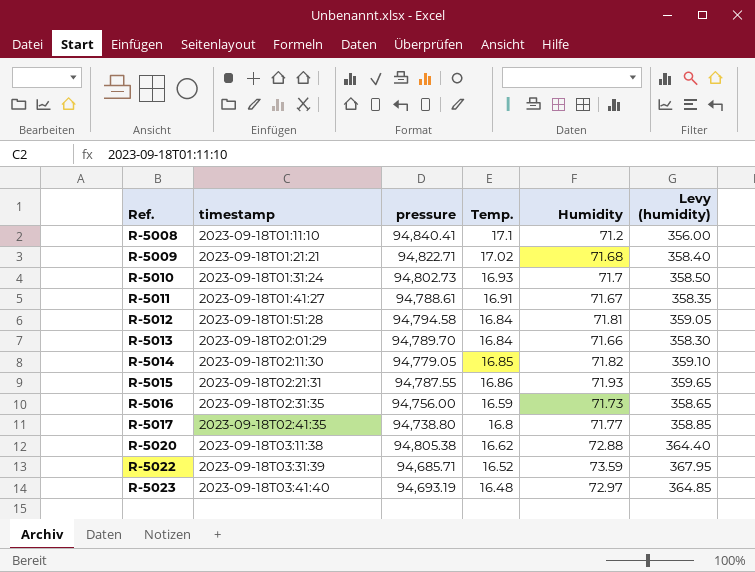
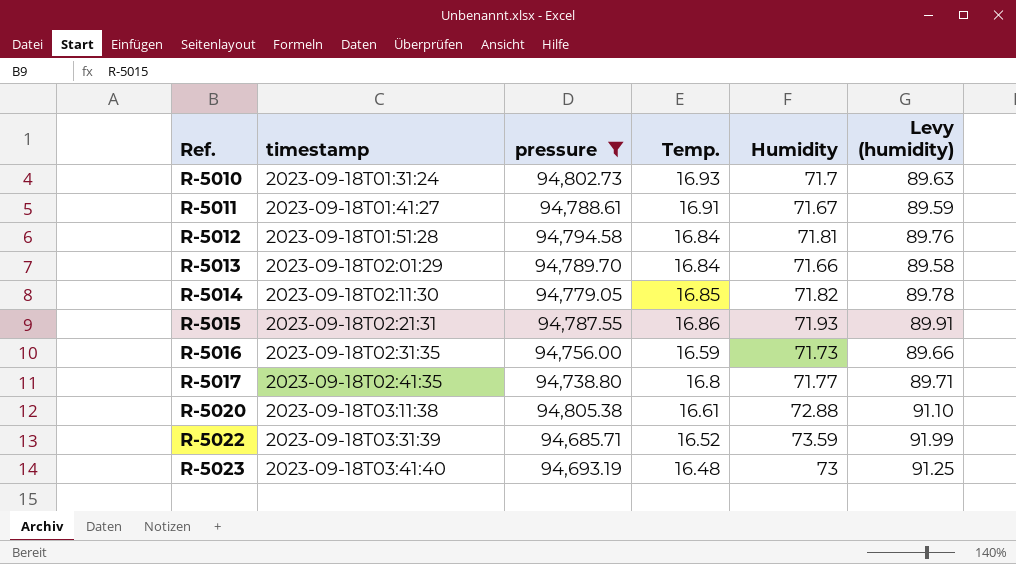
filter: none -> pressure <= 94,805.38
column Levy (humidity) | formula: [Humidity] * 5 -> [Humidity] * 1.25
R-5020 | Temp.: 16.62 -> 16.61
R-5023 | Humidity: 72.97 -> 73

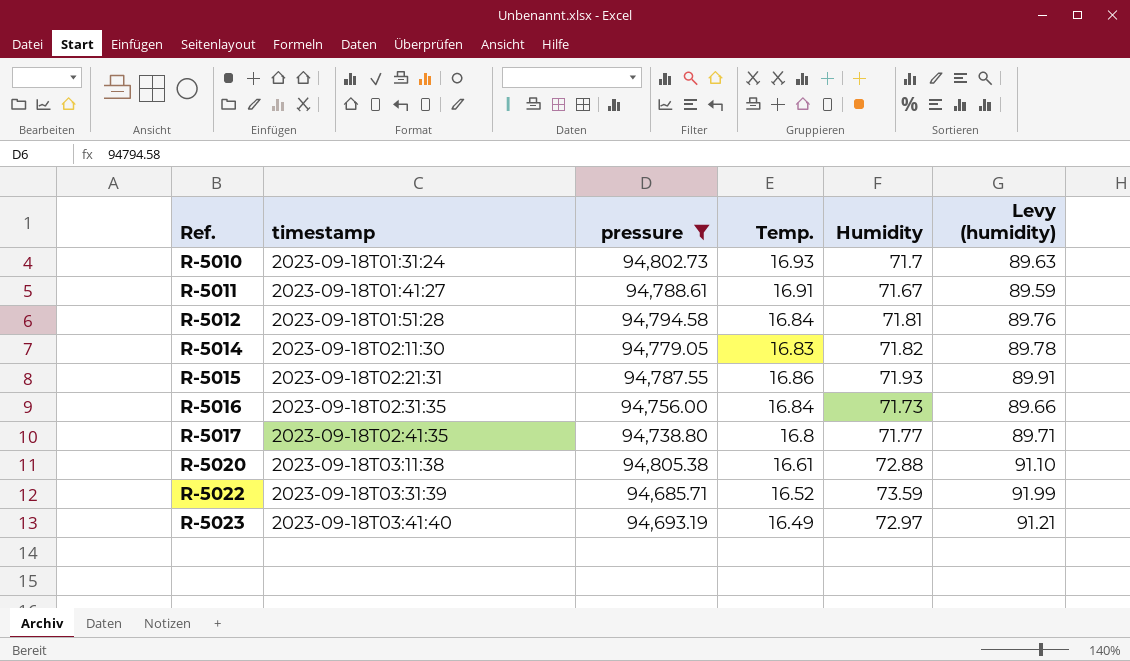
row R-5013: 2023-09-18T02:01:29 | 94,789.70 | 16.84 | 71.66 | 89.58 -> none
R-5014 | Temp.: 16.85 -> 16.83
R-5016 | Temp.: 16.59 -> 16.84
R-5023 | Temp.: 16.48 -> 16.49
R-5023 | Humidity: 73 -> 72.97
R-5023 | Levy (humidity): 91.25 -> 91.21

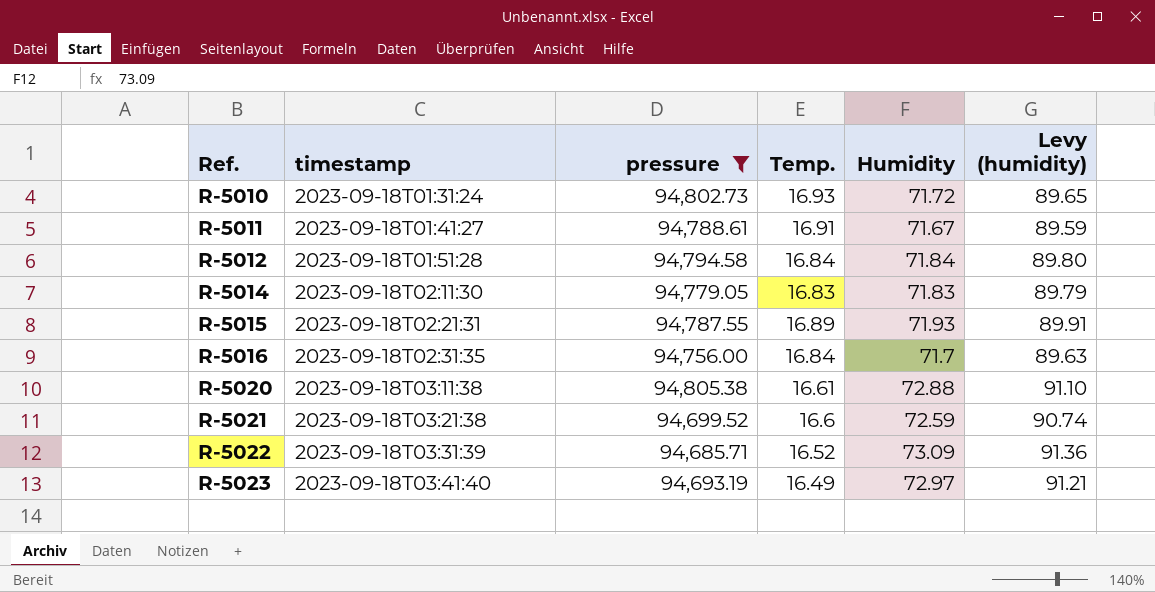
row R-5017: 2023-09-18T02:41:35 | 94,738.80 | 16.8 | 71.77 | 89.71 -> none
R-5010 | Humidity: 71.7 -> 71.72
R-5010 | Levy (humidity): 89.63 -> 89.65
R-5012 | Humidity: 71.81 -> 71.84
R-5012 | Levy (humidity): 89.76 -> 89.80
R-5014 | Humidity: 71.82 -> 71.83
R-5014 | Levy (humidity): 89.78 -> 89.79
R-5015 | Temp.: 16.86 -> 16.89
R-5016 | Humidity: 71.73 -> 71.7
R-5016 | Levy (humidity): 89.66 -> 89.63
row R-5021: none -> 2023-09-18T03:21:38 | 94,699.52 | 16.6 | 72.59 | 90.74
R-5022 | Humidity: 73.59 -> 73.09
R-5022 | Levy (humidity): 91.99 -> 91.36

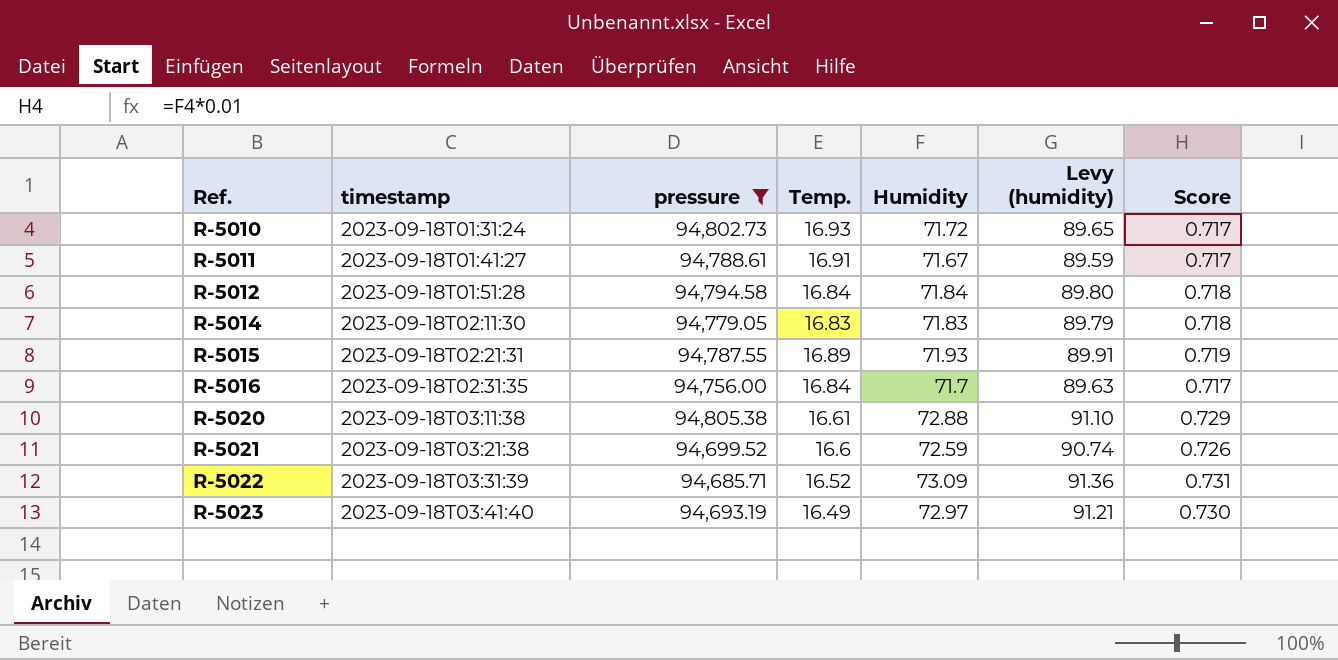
column Score | formula: none -> [Humidity] * 0.01

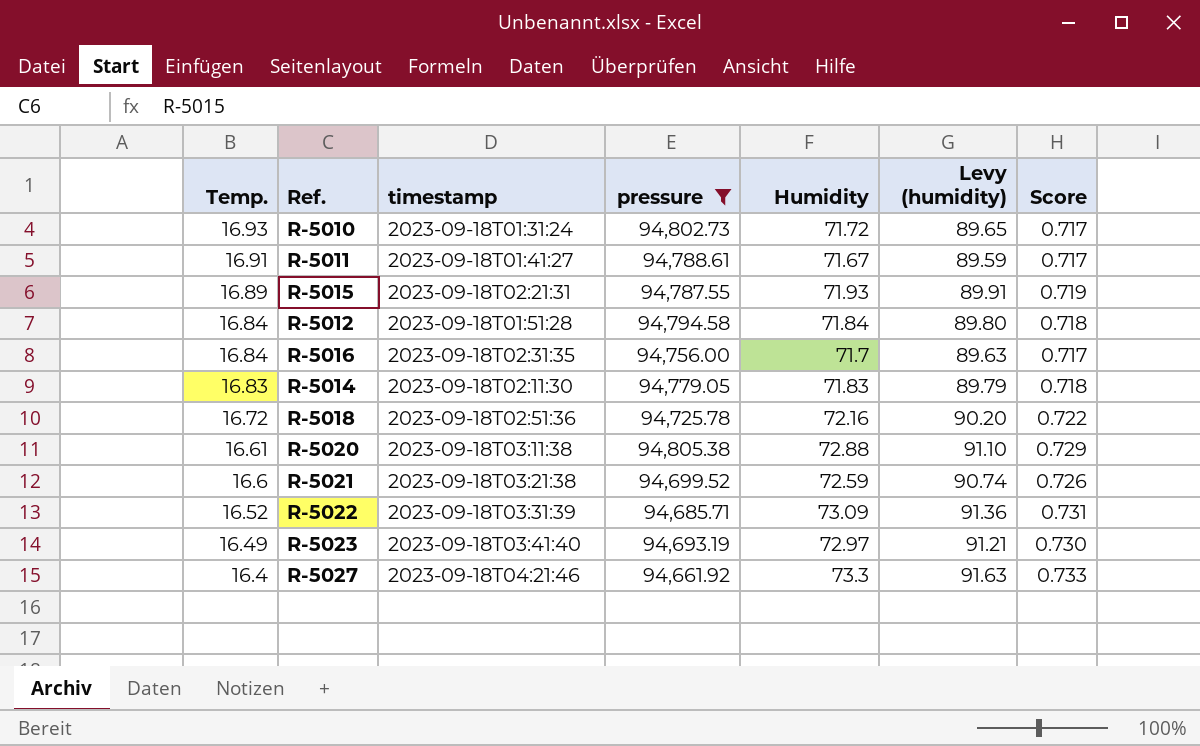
row order: Ref. ascending -> Temp. descending
column Temp. | position: 4 -> 1
row R-5018: none -> 16.72 | 2023-09-18T02:51:36 | 94,725.78 | 72.16 | 90.20 | 0.722
row R-5027: none -> 16.4 | 2023-09-18T04:21:46 | 94,661.92 | 73.3 | 91.63 | 0.733

